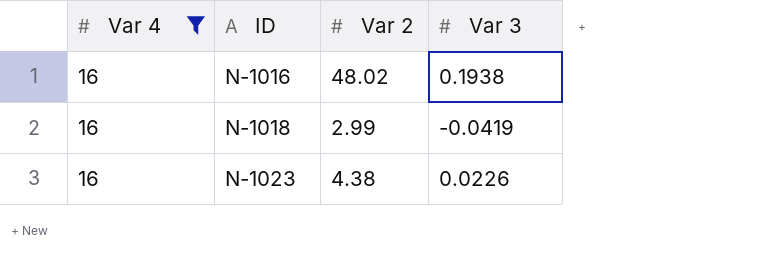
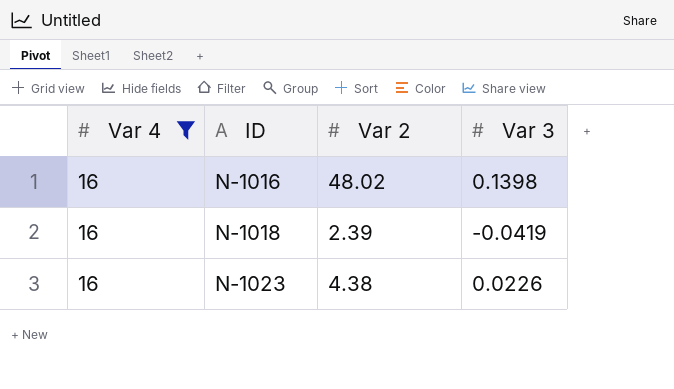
N-1016 | Var 3: 0.1938 -> 0.1398
N-1018 | Var 2: 2.99 -> 2.39

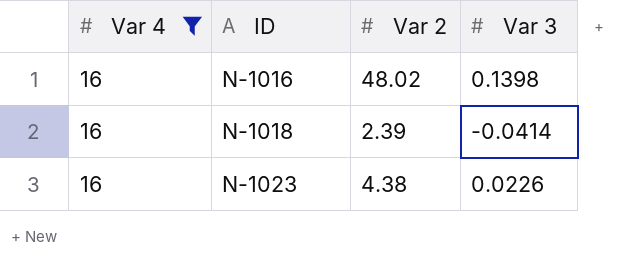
N-1018 | Var 3: -0.0419 -> -0.0414

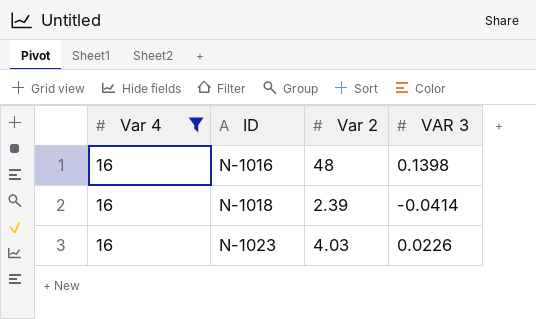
column name: Var 3 -> VAR 3
N-1016 | Var 2: 48.02 -> 48
N-1023 | Var 2: 4.38 -> 4.03

